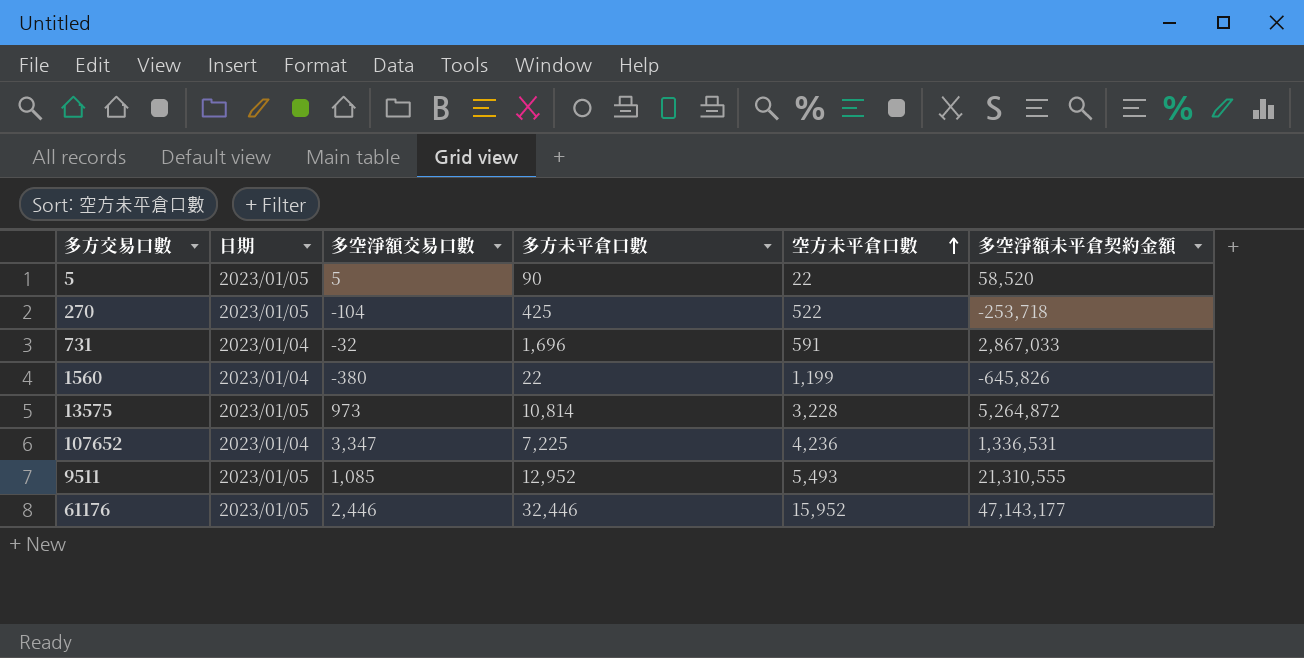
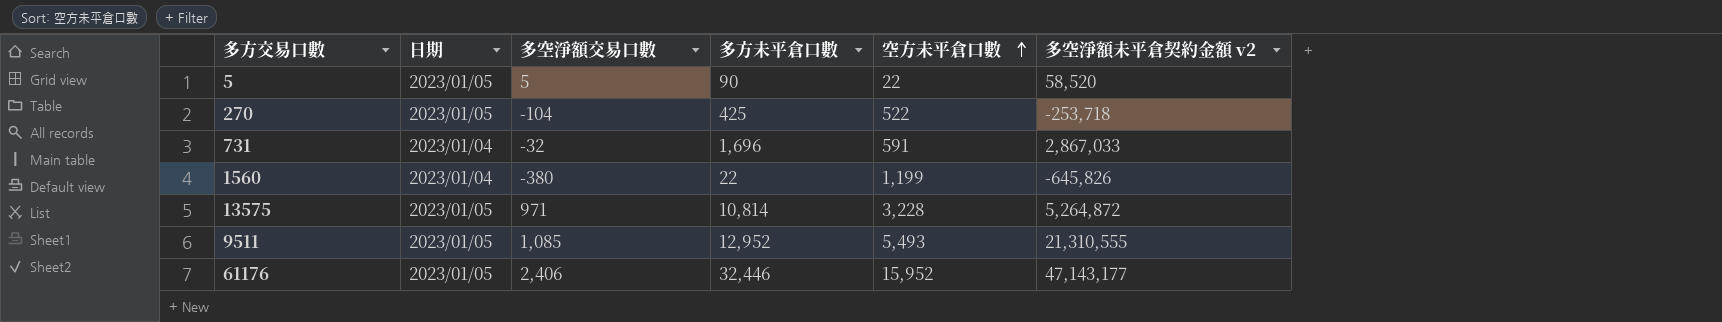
column name: 多空淨額未平倉契約金額 -> 多空淨額未平倉契約金額 v2
row 107652: 2023/01/04 | 3,347 | 7,225 | 4,236 | 1,336,531 -> none
13575 | 多空淨額交易口數: 973 -> 971
61176 | 多空淨額交易口數: 2,446 -> 2,406

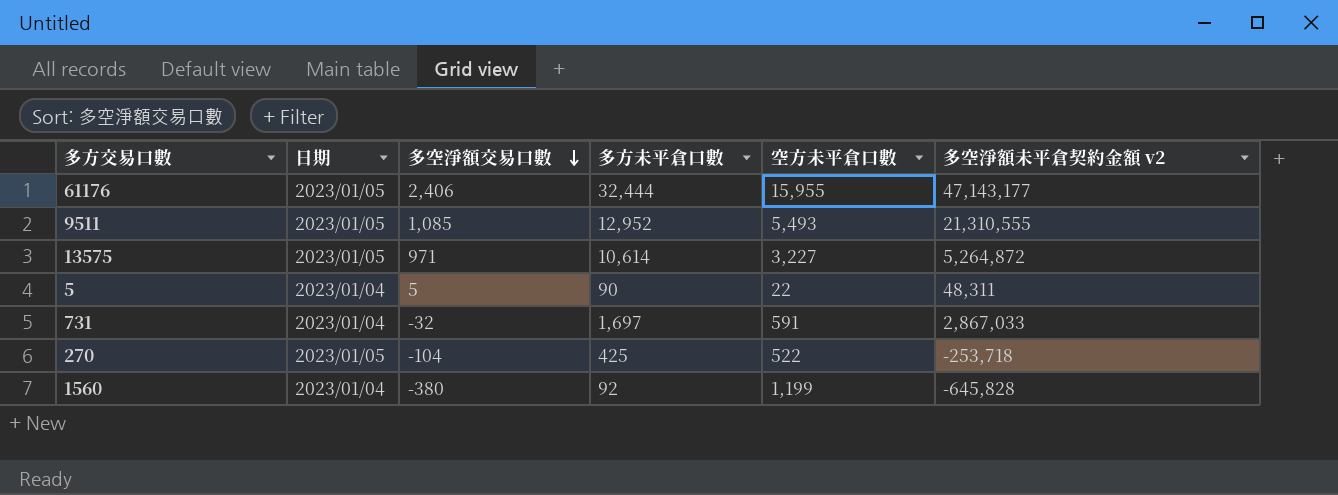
row order: 空方未平倉口數 ascending -> 多空淨額交易口數 descending
61176 | 多方未平倉口數: 32,446 -> 32,444
61176 | 空方未平倉口數: 15,952 -> 15,955
13575 | 多方未平倉口數: 10,814 -> 10,614
13575 | 空方未平倉口數: 3,228 -> 3,227
5 | 日期: 2023/01/05 -> 2023/01/04
5 | 多空淨額未平倉契約金額 v2: 58,520 -> 48,311
731 | 多方未平倉口數: 1,696 -> 1,697
1560 | 多方未平倉口數: 22 -> 92
1560 | 多空淨額未平倉契約金額 v2: -645,826 -> -645,828

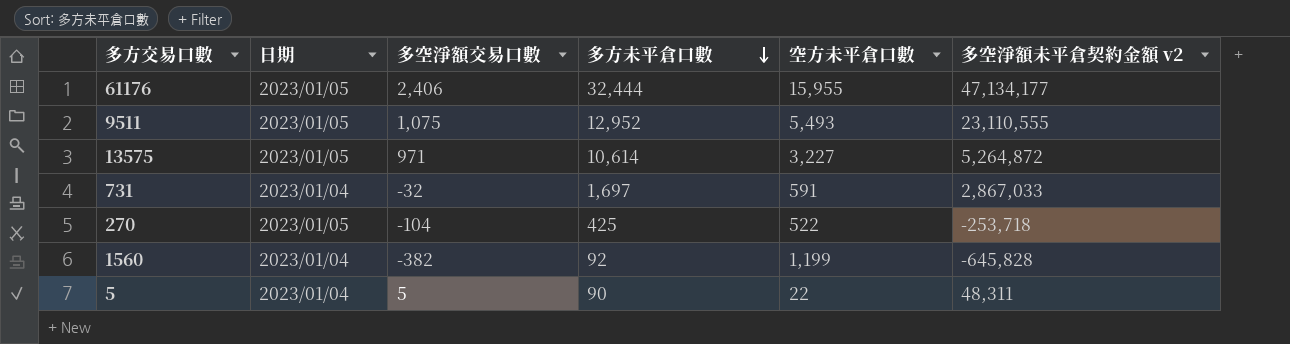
row order: 多空淨額交易口數 descending -> 多方未平倉口數 descending
61176 | 多空淨額未平倉契約金額 v2: 47,143,177 -> 47,134,177
9511 | 多空淨額交易口數: 1,085 -> 1,075
9511 | 多空淨額未平倉契約金額 v2: 21,310,555 -> 23,110,555
1560 | 多空淨額交易口數: -380 -> -382

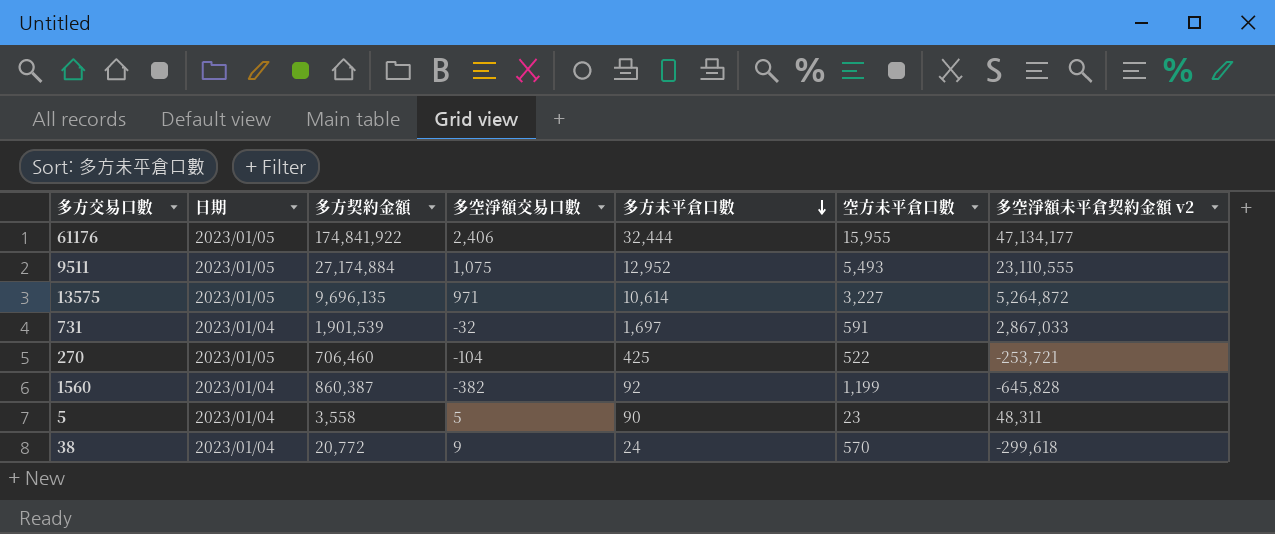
column 多方契約金額 | position: none -> 3
270 | 多空淨額未平倉契約金額 v2: -253,718 -> -253,721
5 | 空方未平倉口數: 22 -> 23
row 38: none -> 2023/01/04 | 20,772 | 9 | 24 | 570 | -299,618

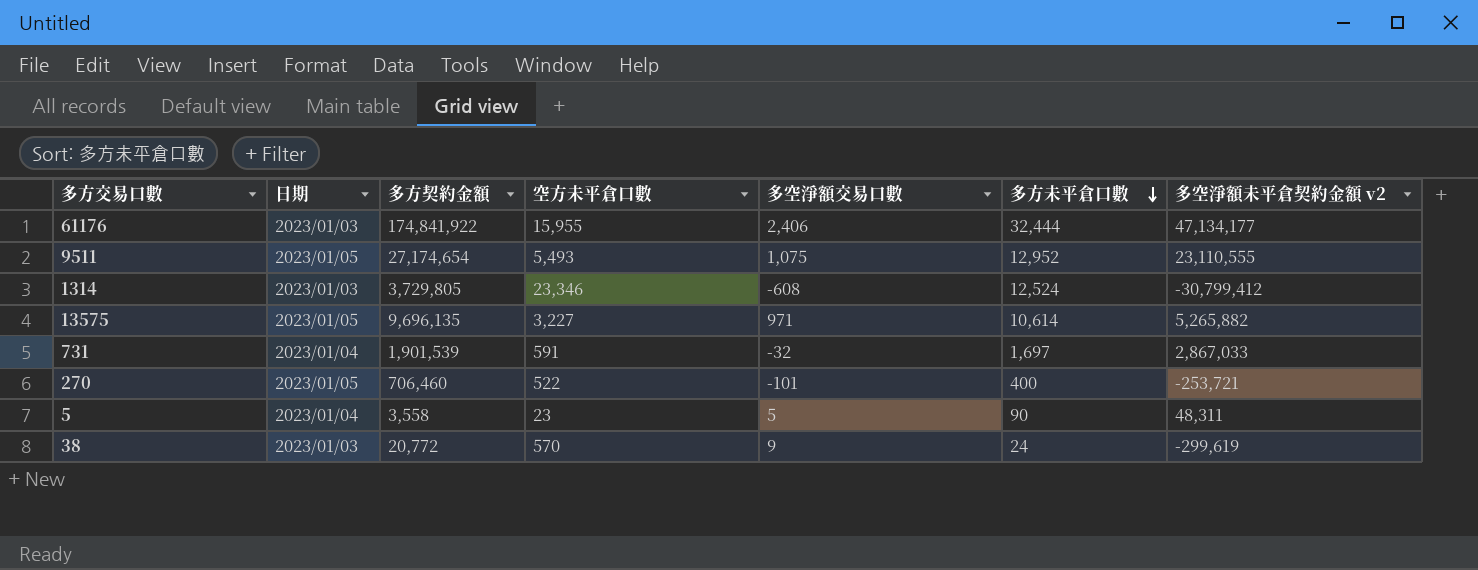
column 空方未平倉口數 | position: 6 -> 4
row 1560: 2023/01/04 | 860,387 | -382 | 92 | 1,199 | -645,828 -> none
61176 | 日期: 2023/01/05 -> 2023/01/03
9511 | 多方契約金額: 27,174,884 -> 27,174,654
row 1314: none -> 2023/01/03 | 3,729,805 | 23,346 | -608 | 12,524 | -30,799,412
13575 | 多空淨額未平倉契約金額 v2: 5,264,872 -> 5,265,882
270 | 多空淨額交易口數: -104 -> -101
270 | 多方未平倉口數: 425 -> 400
38 | 日期: 2023/01/04 -> 2023/01/03
38 | 多空淨額未平倉契約金額 v2: -299,618 -> -299,619

